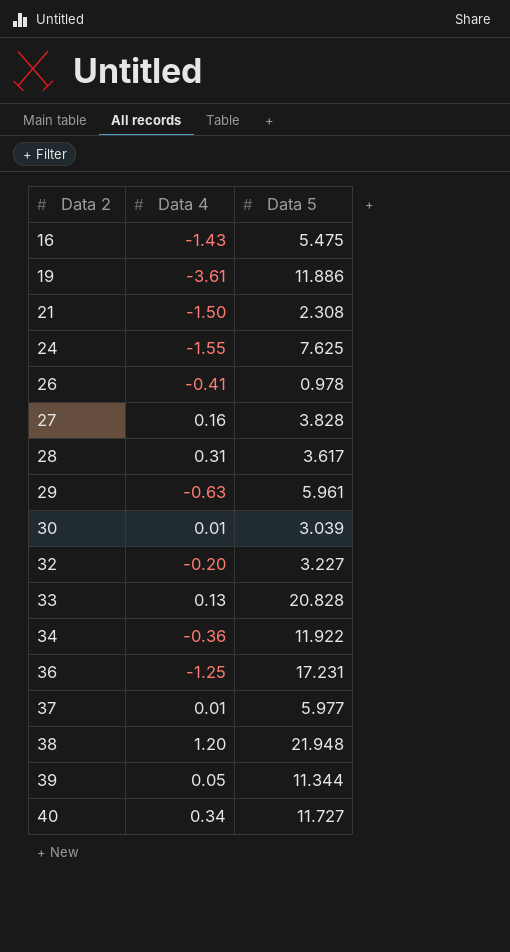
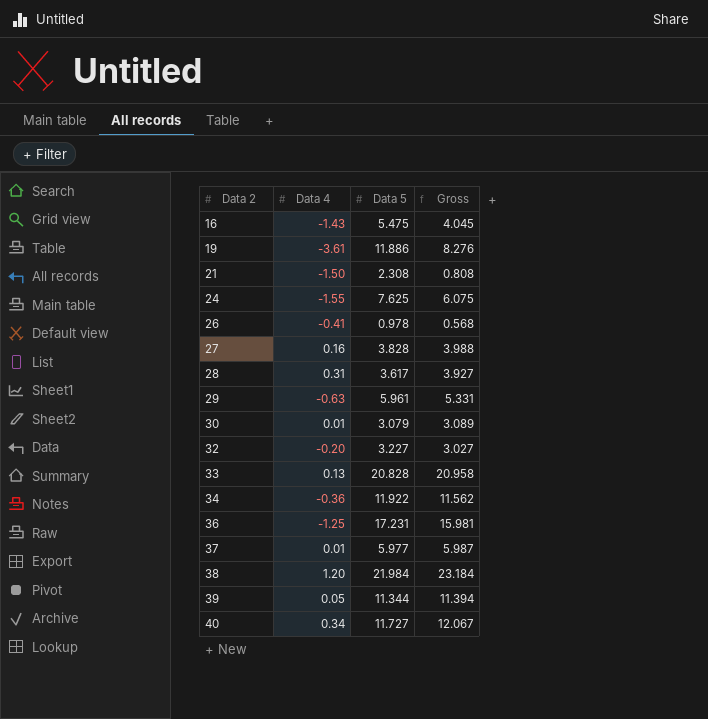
column Gross | formula: none -> [Data 4] + [Data 5]
30 | Data 5: 3.039 -> 3.079
38 | Data 5: 21.948 -> 21.984

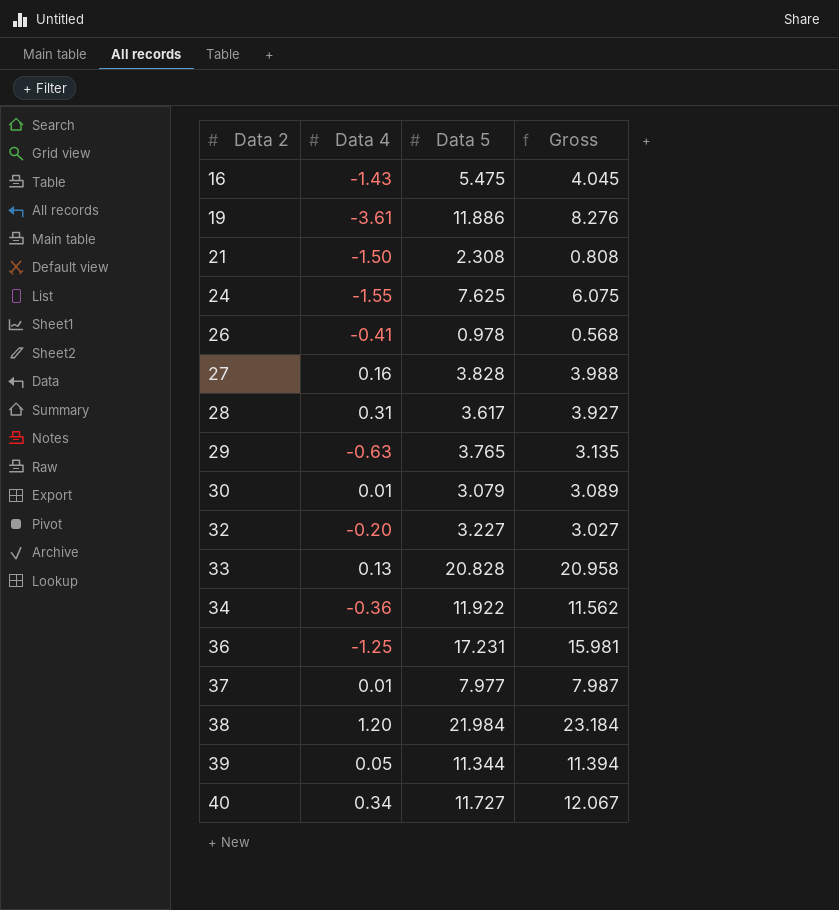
29 | Data 5: 5.961 -> 3.765
29 | Gross: 5.331 -> 3.135
37 | Data 5: 5.977 -> 7.977
37 | Gross: 5.987 -> 7.987

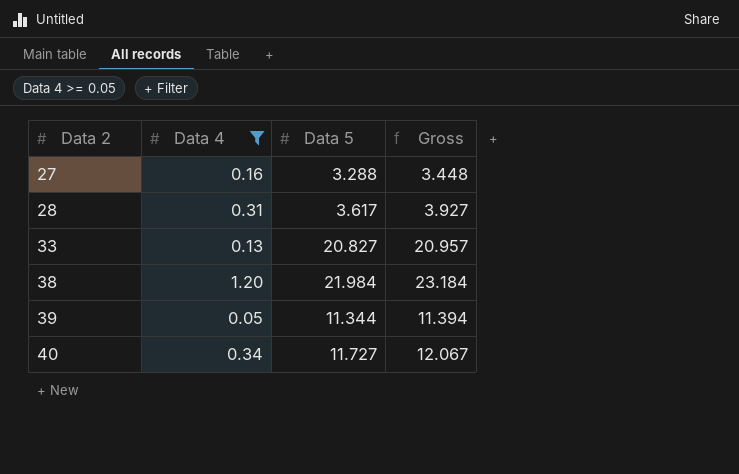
filter: none -> Data 4 >= 0.05
27 | Data 5: 3.828 -> 3.288
27 | Gross: 3.988 -> 3.448
33 | Data 5: 20.828 -> 20.827
33 | Gross: 20.958 -> 20.957

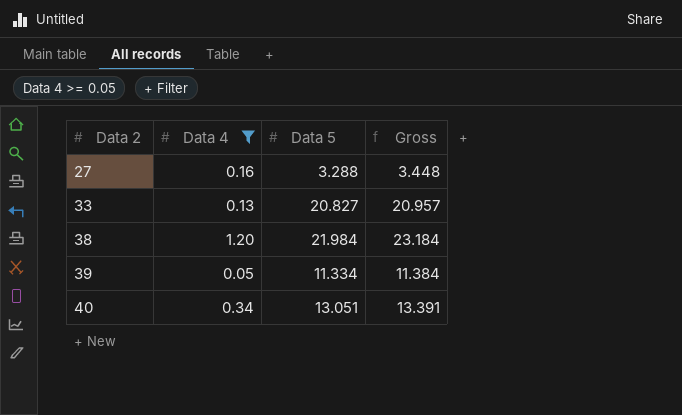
row 28: 0.31 | 3.617 | 3.927 -> none
39 | Data 5: 11.344 -> 11.334
39 | Gross: 11.394 -> 11.384
40 | Data 5: 11.727 -> 13.051
40 | Gross: 12.067 -> 13.391

